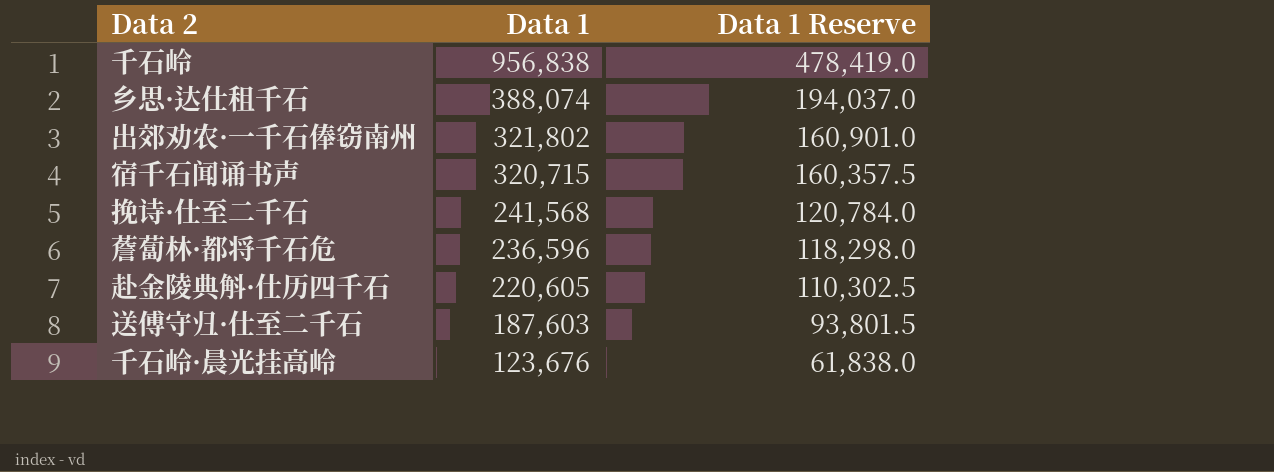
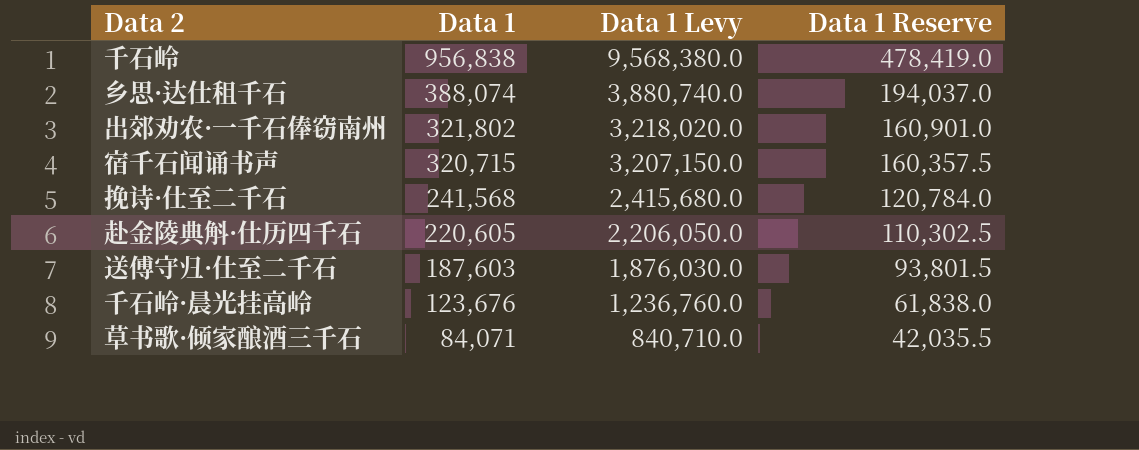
column Data 1 Levy | formula: none -> [Data 1] * 10
row 薝蔔林·都将千石危: 236,596 | 118,298.0 -> none
row 草书歌·倾家酿酒三千石: none -> 84,071 | 840,710.0 | 42,035.5

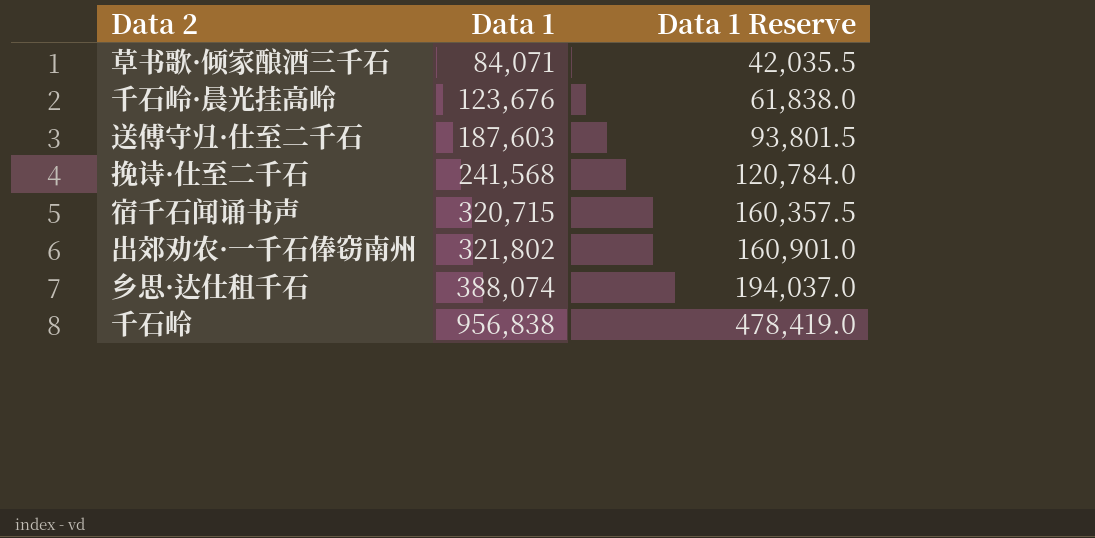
row order: Data 1 descending -> Data 1 ascending
column Data 1 Levy | formula: [Data 1] * 10 -> none
row 赴金陵典斛·仕历四千石: 220,605 | 2,206,050.0 | 110,302.5 -> none

